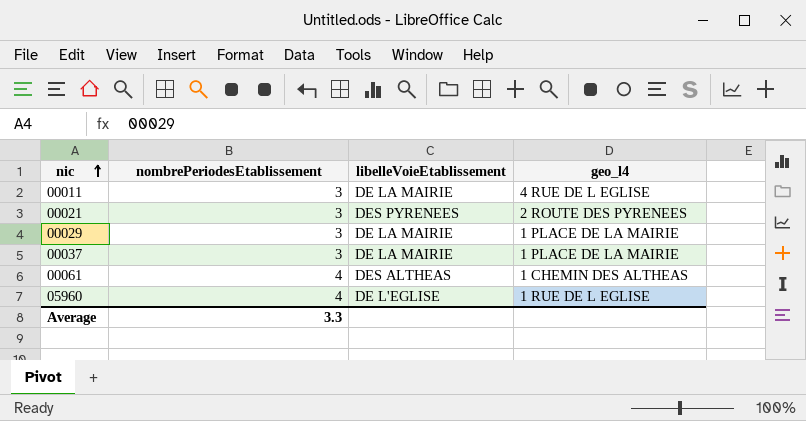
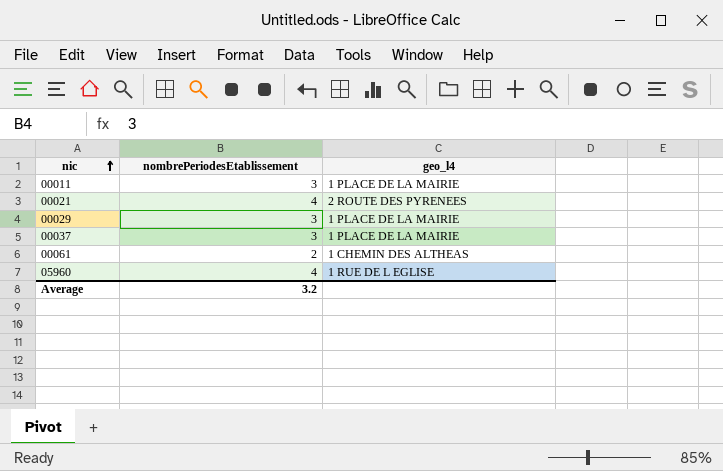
column libelleVoieEtablissement | position: 3 -> none
00011 | geo_l4: 4 RUE DE L EGLISE -> 1 PLACE DE LA MAIRIE
00021 | nombrePeriodesEtablissement: 3 -> 4
00061 | nombrePeriodesEtablissement: 4 -> 2
Average | nombrePeriodesEtablissement: 3.3 -> 3.2

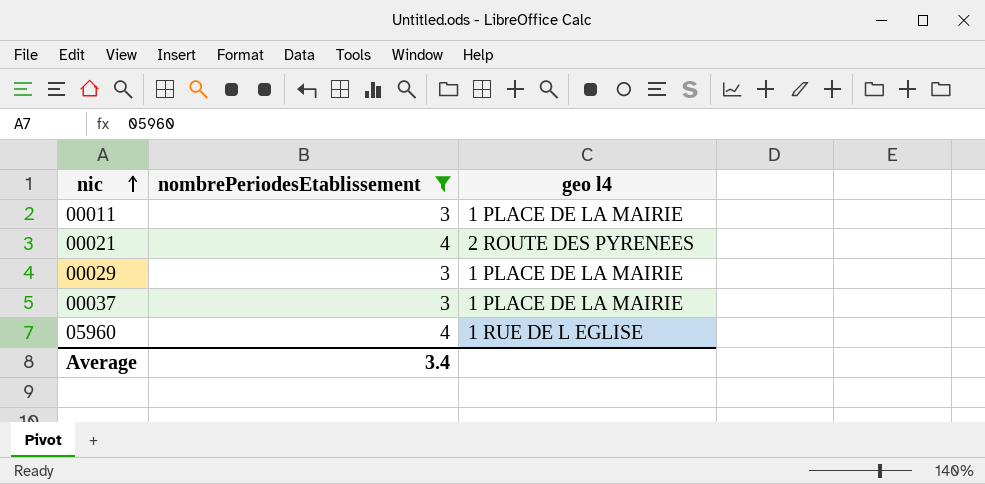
filter: none -> nombrePeriodesEtablissement != 2
column name: geo_l4 -> geo l4
Average | nombrePeriodesEtablissement: 3.2 -> 3.4

